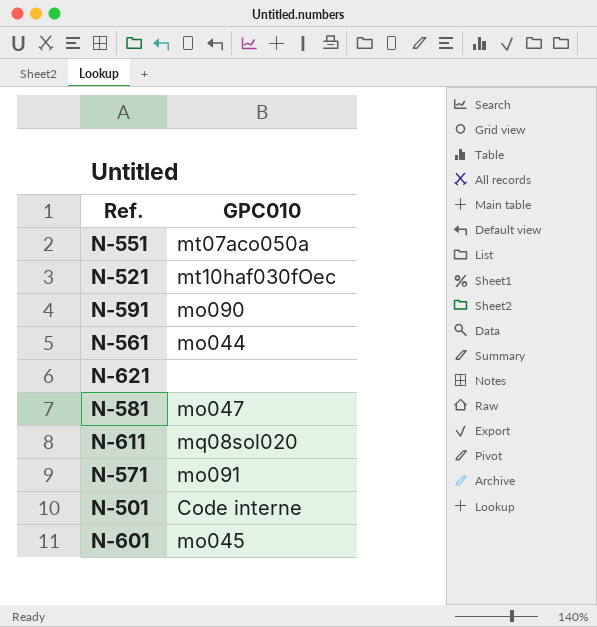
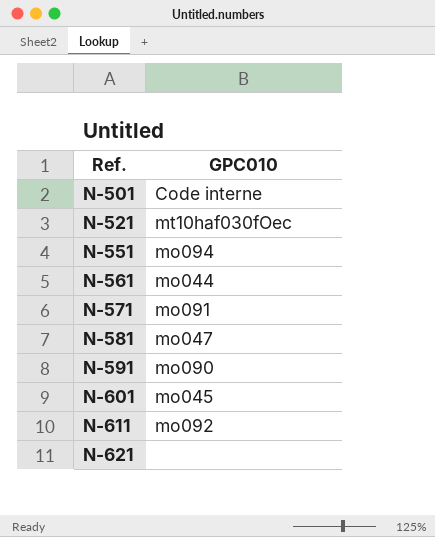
row order: none -> Ref. ascending
N-551 | GPC010: mt07aco050a -> mo094
N-611 | GPC010: mq08sol020 -> mo092

